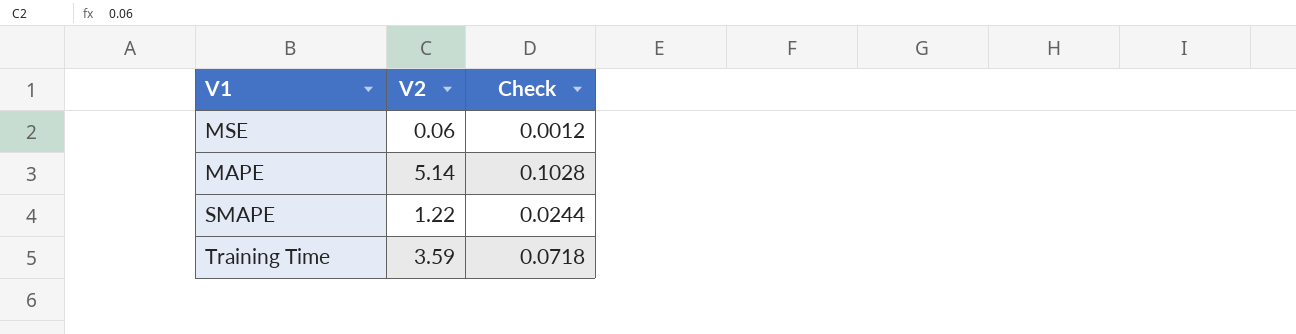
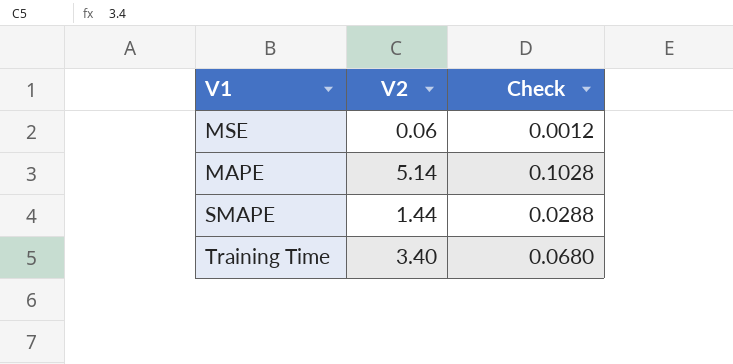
SMAPE | V2: 1.22 -> 1.44
SMAPE | Check: 0.0244 -> 0.0288
Training Time | V2: 3.59 -> 3.40
Training Time | Check: 0.0718 -> 0.0680

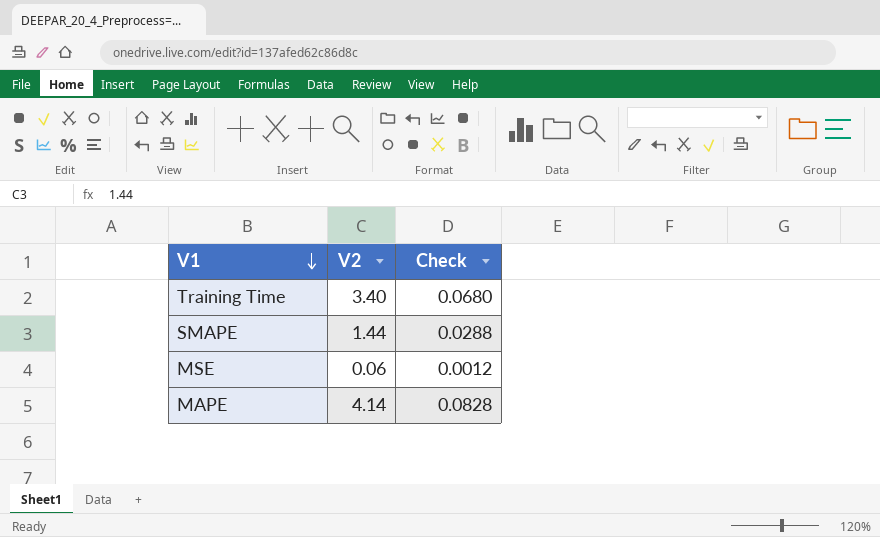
row order: none -> V1 descending
MAPE | V2: 5.14 -> 4.14
MAPE | Check: 0.1028 -> 0.0828

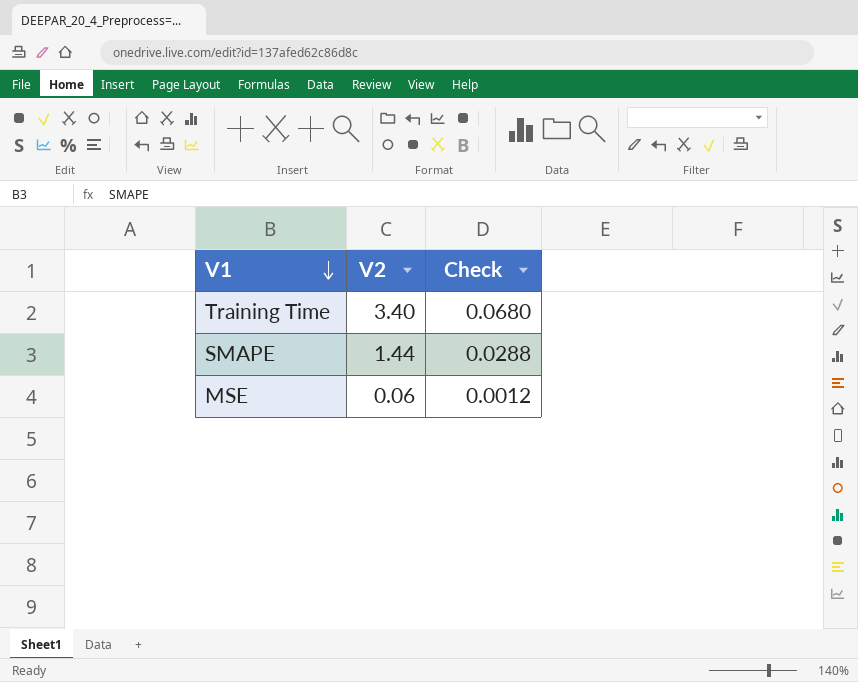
row MAPE: 4.14 | 0.0828 -> none

